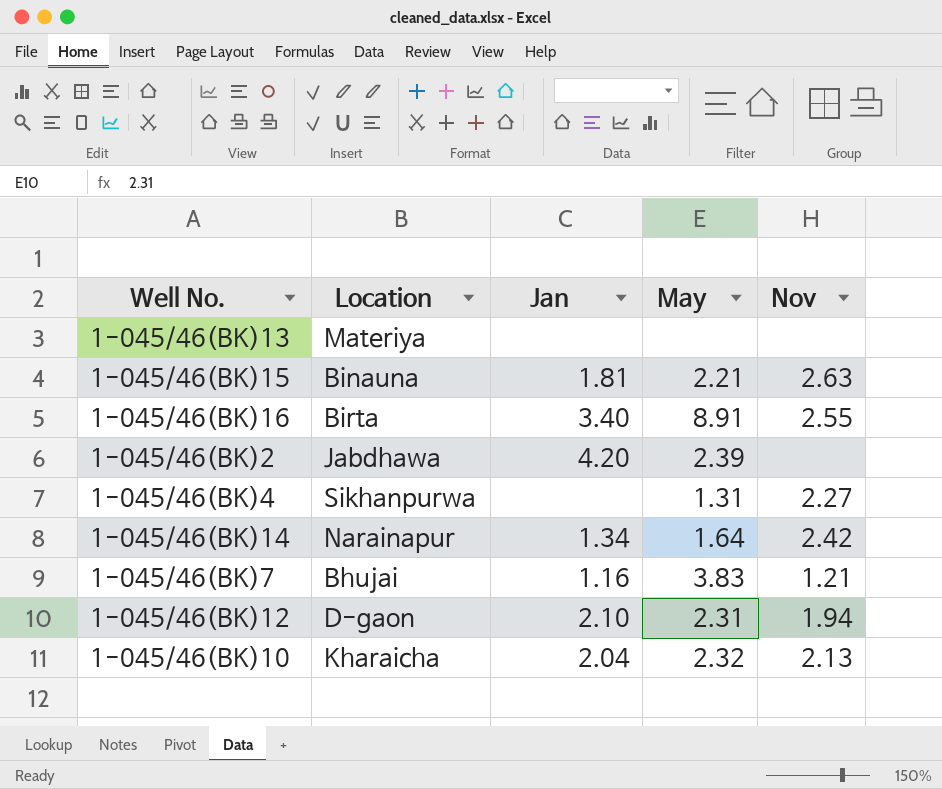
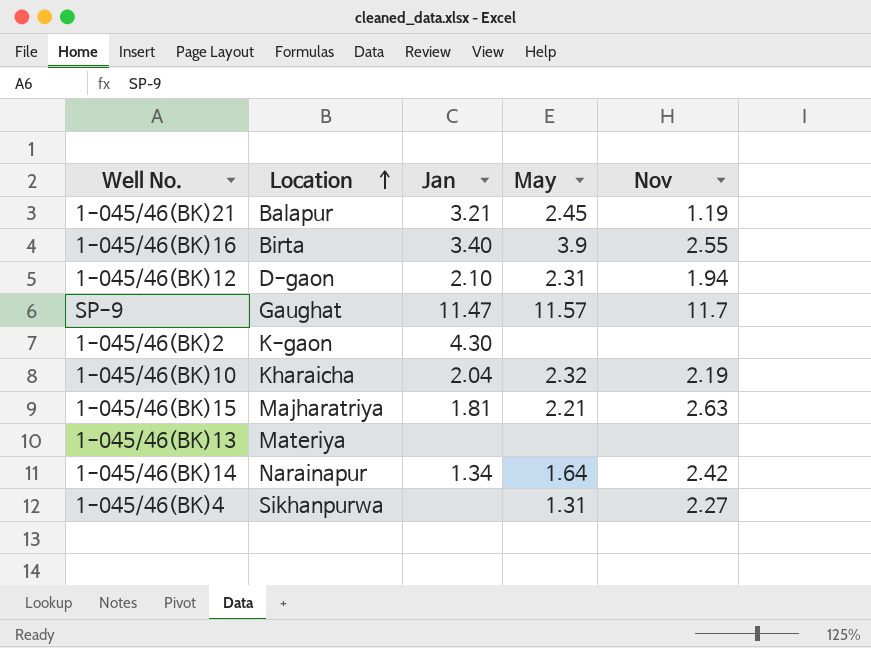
row order: none -> Location ascending
row 1-045/46(BK)7: Bhujai | 1.16 | 3.83 | 1.21 -> none
row 1-045/46(BK)21: none -> Balapur | 3.21 | 2.45 | 1.19
1-045/46(BK)16 | May: 8.91 -> 3.9
row SP-9: none -> Gaughat | 11.47 | 11.57 | 11.7
1-045/46(BK)2 | Location: Jabdhawa -> K-gaon
1-045/46(BK)2 | Jan: 4.20 -> 4.30
1-045/46(BK)2 | May: 2.39 -> none
1-045/46(BK)10 | Nov: 2.13 -> 2.19
1-045/46(BK)15 | Location: Binauna -> Majharatriya

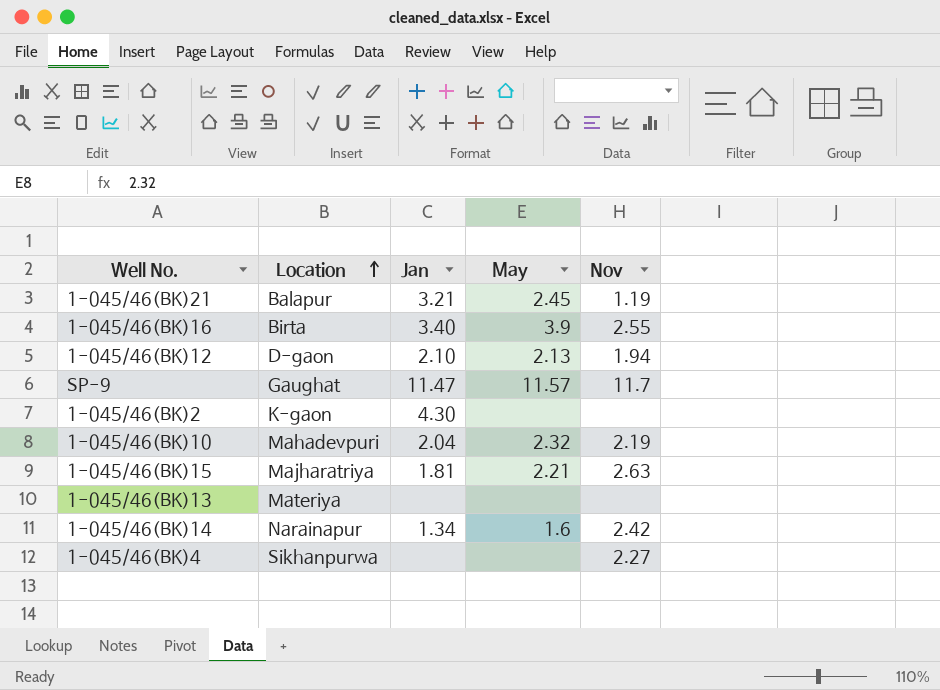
1-045/46(BK)12 | May: 2.31 -> 2.13
1-045/46(BK)10 | Location: Kharaicha -> Mahadevpuri
1-045/46(BK)14 | May: 1.64 -> 1.6
1-045/46(BK)4 | May: 1.31 -> none

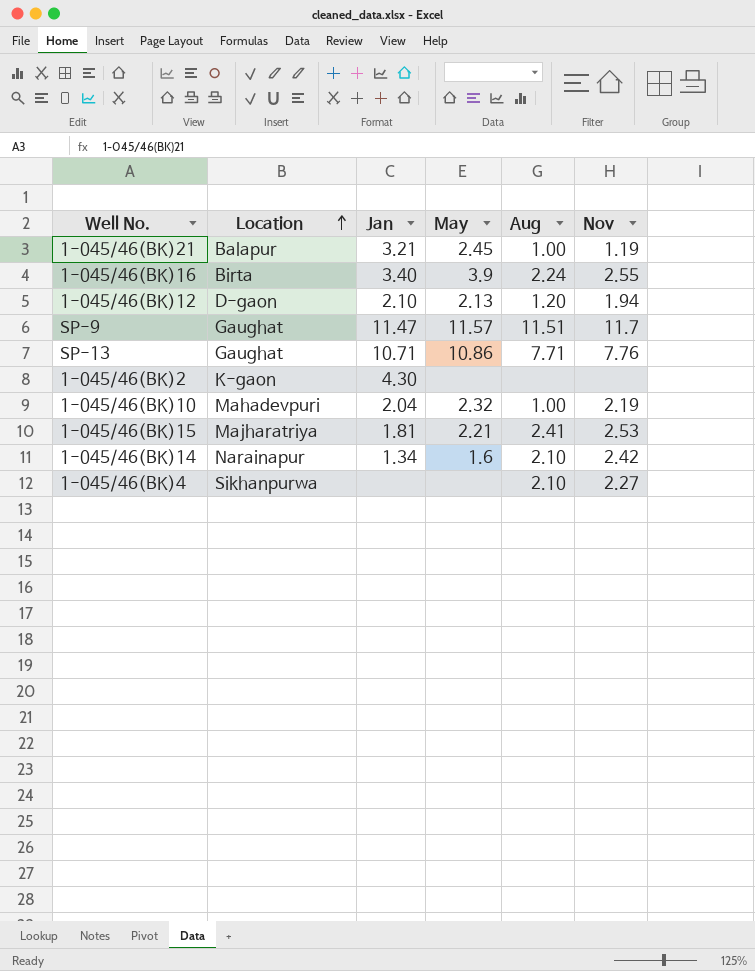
column Aug | position: none -> 5
row 1-045/46(BK)13: Materiya | none | none | none -> none
row SP-13: none -> Gaughat | 10.71 | 10.86 | 7.71 | 7.76
1-045/46(BK)15 | Nov: 2.63 -> 2.53

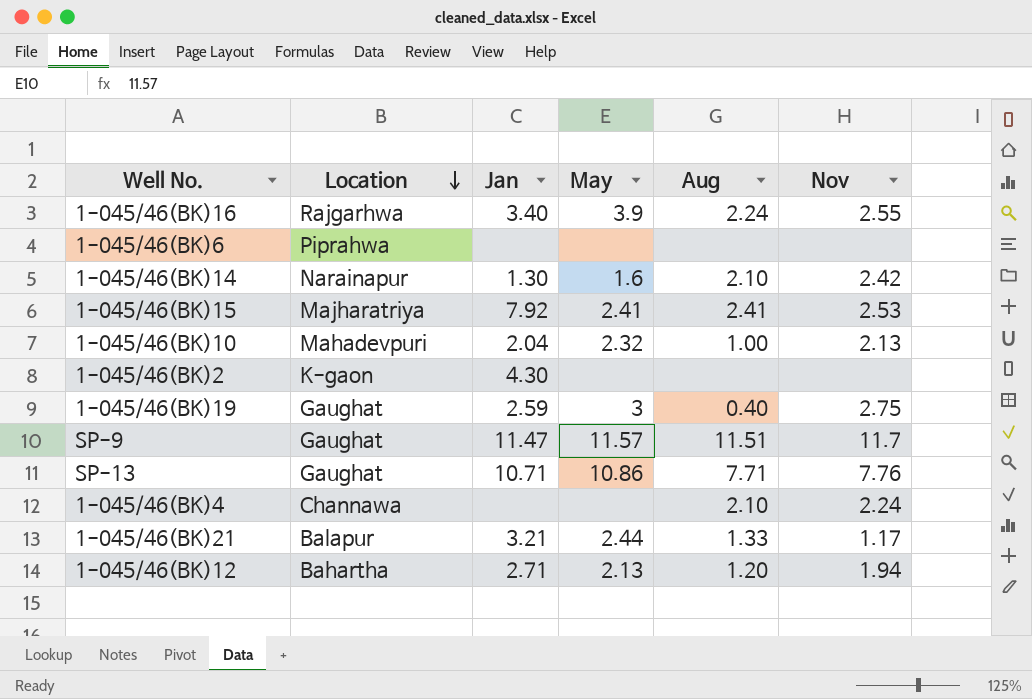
row order: Location ascending -> Location descending
1-045/46(BK)16 | Location: Birta -> Rajgarhwa
row 1-045/46(BK)6: none -> Piprahwa | none | none | none | none
1-045/46(BK)14 | Jan: 1.34 -> 1.30
1-045/46(BK)15 | Jan: 1.81 -> 7.92
1-045/46(BK)15 | May: 2.21 -> 2.41
1-045/46(BK)10 | Nov: 2.19 -> 2.13
row 1-045/46(BK)19: none -> Gaughat | 2.59 | 3 | 0.40 | 2.75
1-045/46(BK)4 | Location: Sikhanpurwa -> Channawa
1-045/46(BK)4 | Nov: 2.27 -> 2.24
1-045/46(BK)21 | May: 2.45 -> 2.44
1-045/46(BK)21 | Aug: 1.00 -> 1.33
1-045/46(BK)21 | Nov: 1.19 -> 1.17
1-045/46(BK)12 | Location: D-gaon -> Bahartha
1-045/46(BK)12 | Jan: 2.10 -> 2.71

